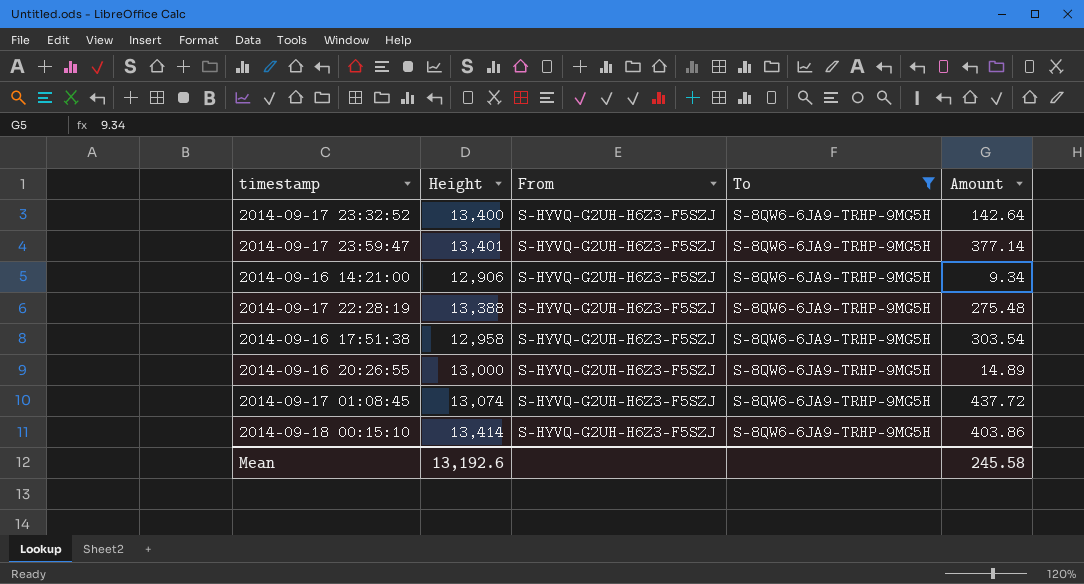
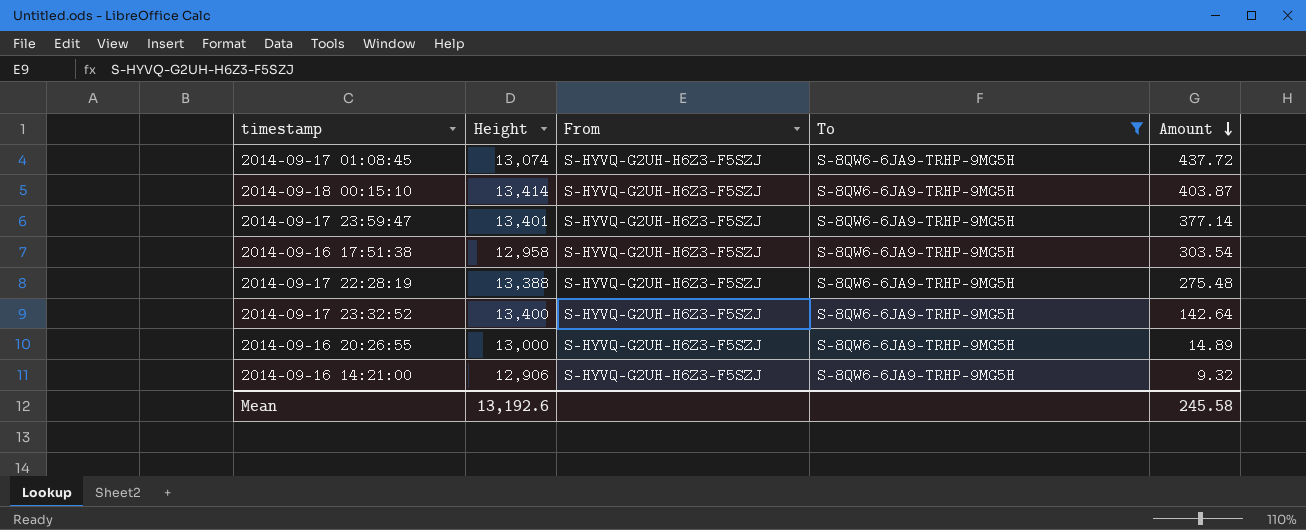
row order: none -> Amount descending
2014-09-18 00:15:10 | Amount: 403.86 -> 403.87
2014-09-16 14:21:00 | Amount: 9.34 -> 9.32

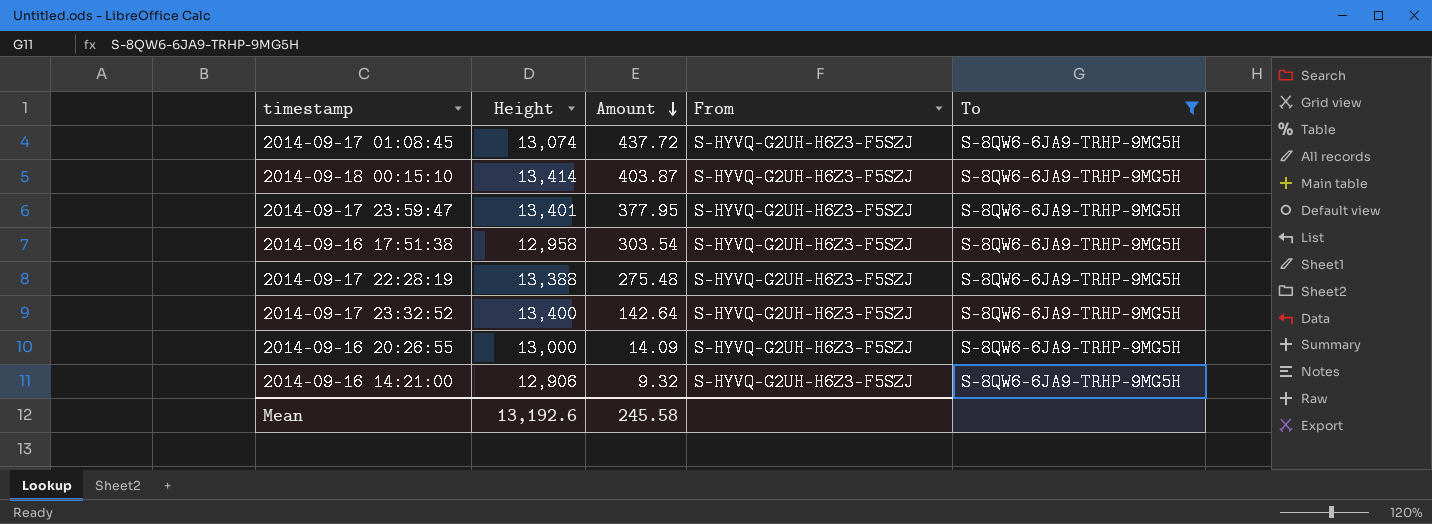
column Amount | position: 5 -> 3
2014-09-17 23:59:47 | Amount: 377.14 -> 377.95
2014-09-16 20:26:55 | Amount: 14.89 -> 14.09

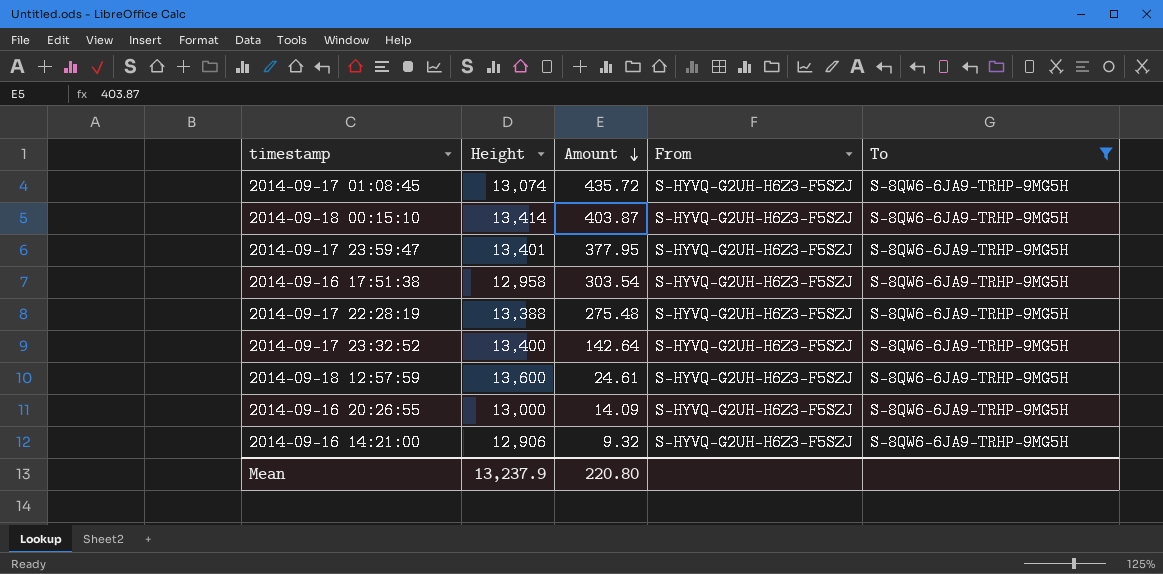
2014-09-17 01:08:45 | Amount: 437.72 -> 435.72
row 2014-09-18 12:57:59: none -> 13,600 | 24.61 | S-HYVQ-G2UH-H6Z3-F5SZJ | S-8QW6-6JA9-TRHP-9MG5H
Mean | Height: 13,192.6 -> 13,237.9
Mean | Amount: 245.58 -> 220.80

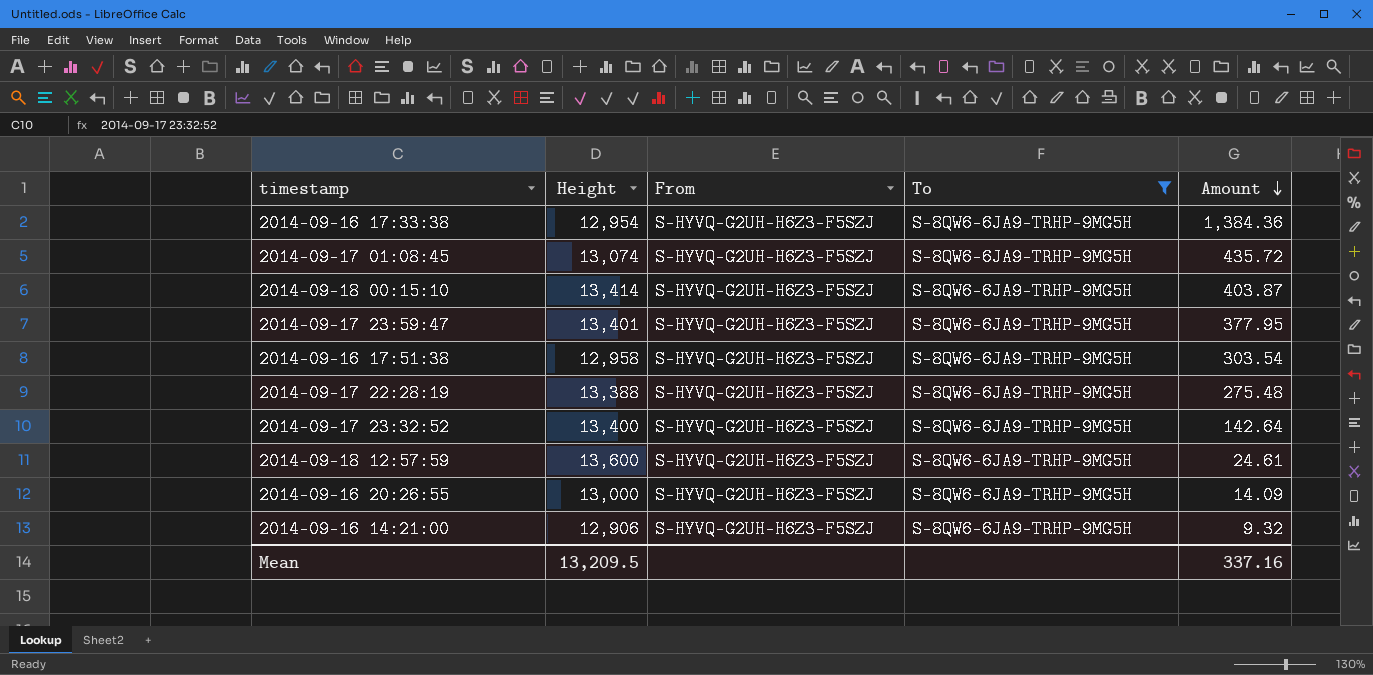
column Amount | position: 3 -> 5
row 2014-09-16 17:33:38: none -> 12,954 | S-HYVQ-G2UH-H6Z3-F5SZJ | S-8QW6-6JA9-TRHP-9MG5H | 1,384.36
Mean | Height: 13,237.9 -> 13,209.5
Mean | Amount: 220.80 -> 337.16

